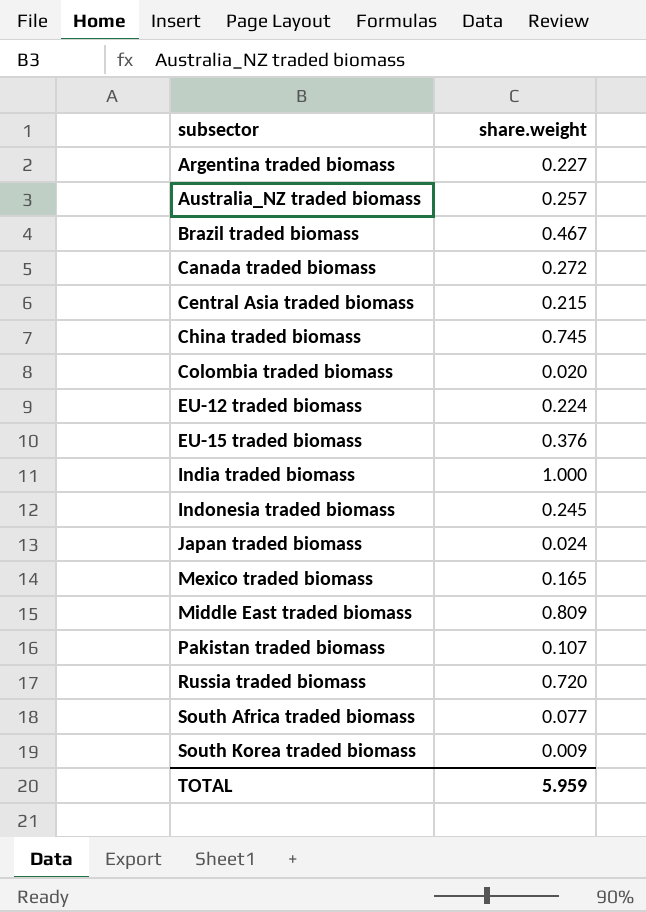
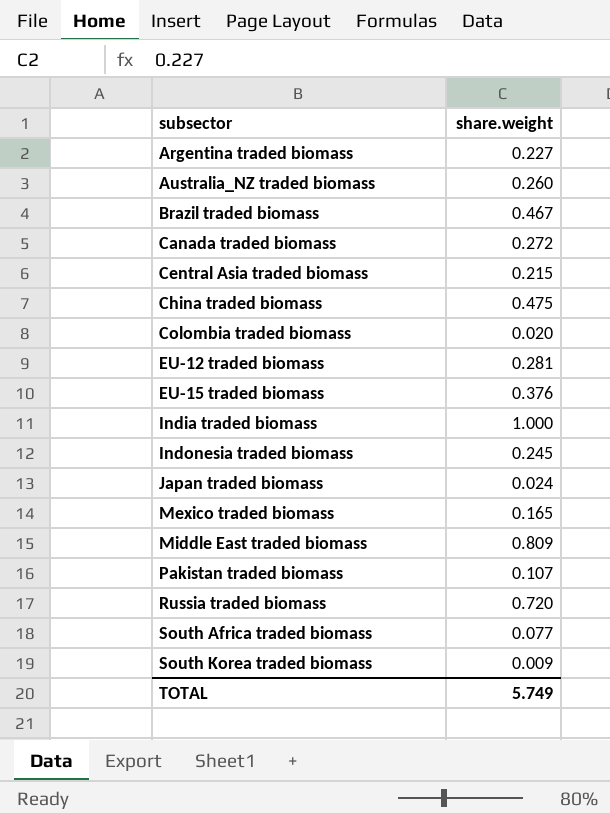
Australia_NZ traded biomass | share.weight: 0.257 -> 0.260
China traded biomass | share.weight: 0.745 -> 0.475
EU-12 traded biomass | share.weight: 0.224 -> 0.281
TOTAL | share.weight: 5.959 -> 5.749

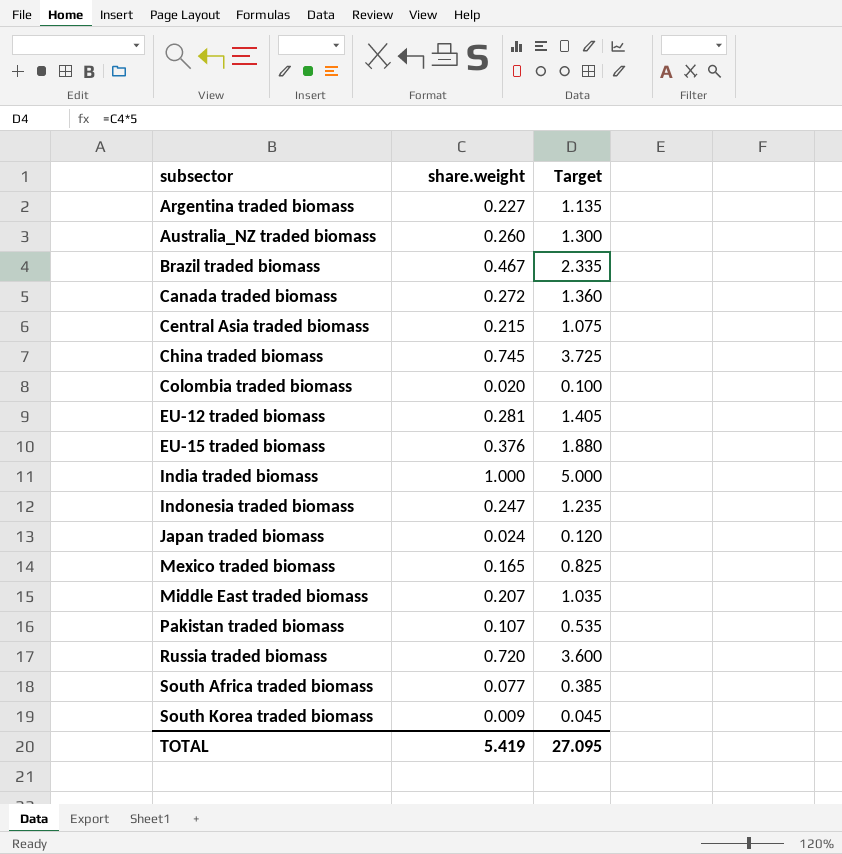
column Target | formula: none -> [share.weight] * 5
China traded biomass | share.weight: 0.475 -> 0.745
Indonesia traded biomass | share.weight: 0.245 -> 0.247
Middle East traded biomass | share.weight: 0.809 -> 0.207
TOTAL | share.weight: 5.749 -> 5.419

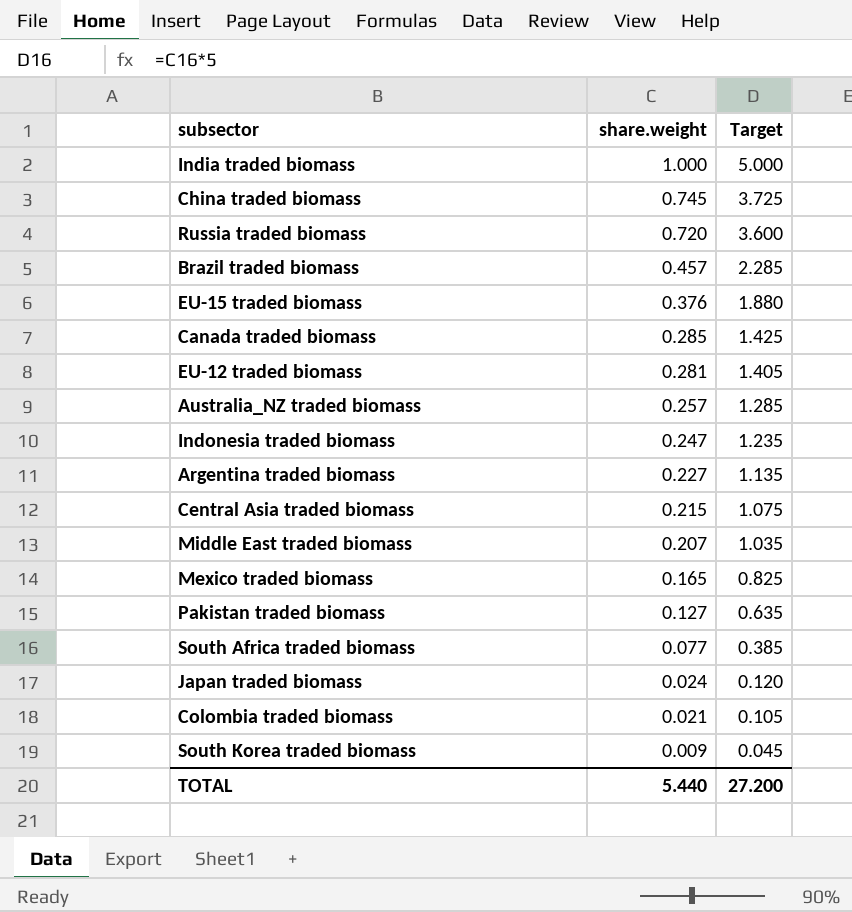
row order: subsector ascending -> share.weight descending
Brazil traded biomass | share.weight: 0.467 -> 0.457
Brazil traded biomass | Target: 2.335 -> 2.285
Canada traded biomass | share.weight: 0.272 -> 0.285
Canada traded biomass | Target: 1.360 -> 1.425
Australia_NZ traded biomass | share.weight: 0.260 -> 0.257
Australia_NZ traded biomass | Target: 1.300 -> 1.285
Pakistan traded biomass | share.weight: 0.107 -> 0.127
Pakistan traded biomass | Target: 0.535 -> 0.635
Colombia traded biomass | share.weight: 0.020 -> 0.021
Colombia traded biomass | Target: 0.100 -> 0.105
TOTAL | share.weight: 5.419 -> 5.440
TOTAL | Target: 27.095 -> 27.200

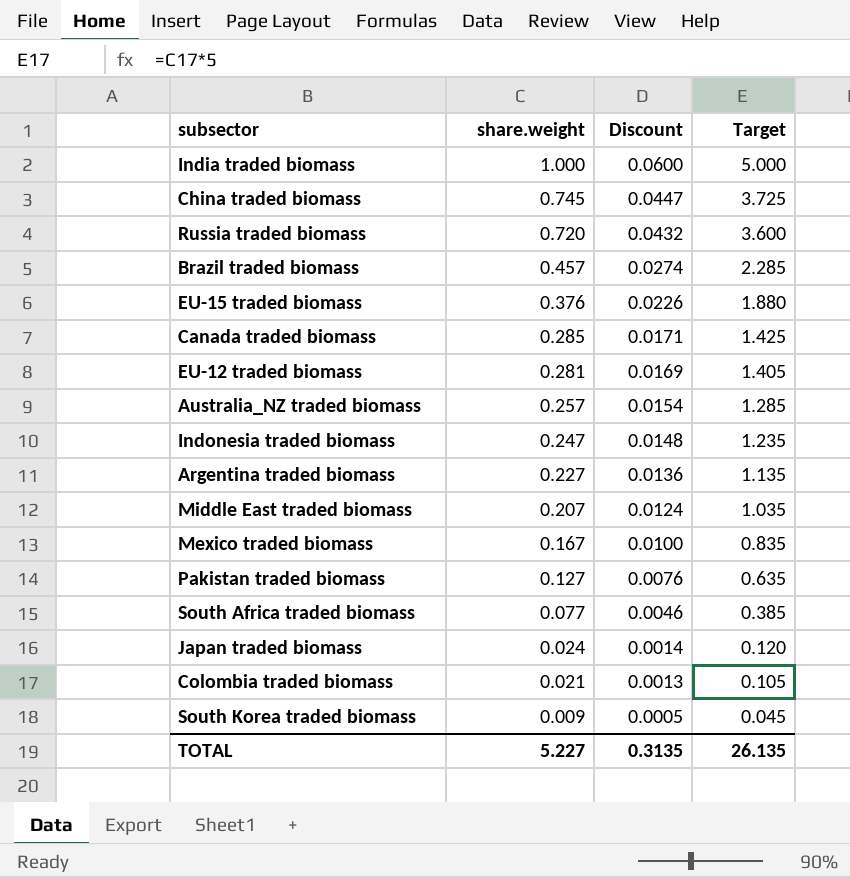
column Discount | formula: none -> [share.weight] * 0.06
row Central Asia traded biomass: 0.215 | 1.075 -> none
Mexico traded biomass | share.weight: 0.165 -> 0.167
Mexico traded biomass | Target: 0.825 -> 0.835
TOTAL | share.weight: 5.440 -> 5.227
TOTAL | Target: 27.200 -> 26.135

